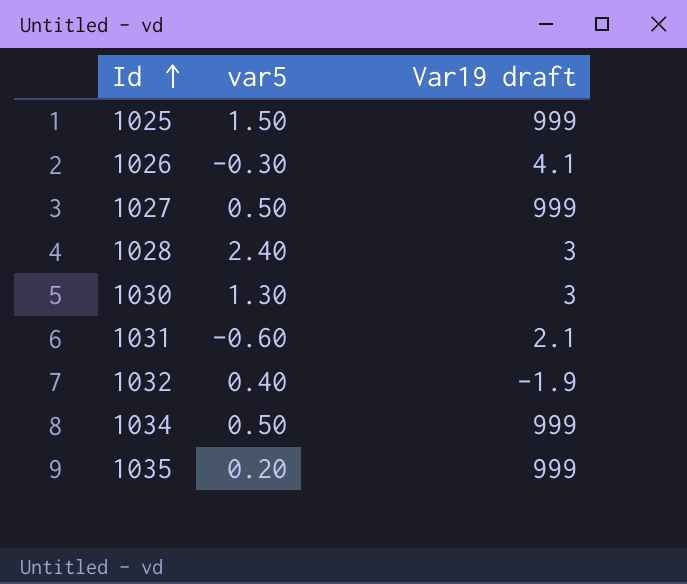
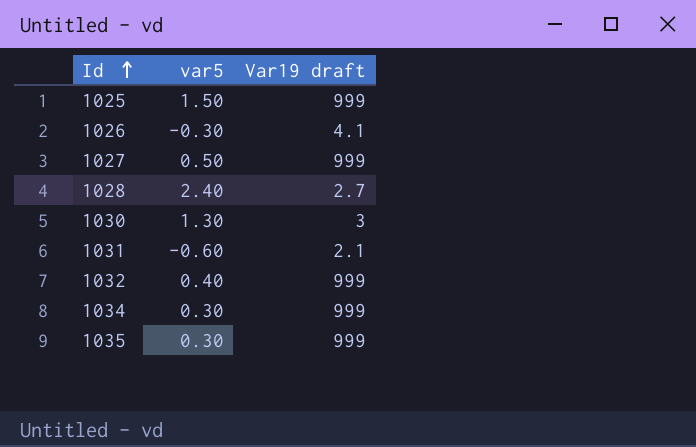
1028 | Var19 draft: 3 -> 2.7
1032 | Var19 draft: -1.9 -> 999
1034 | var5: 0.50 -> 0.30
1035 | var5: 0.20 -> 0.30

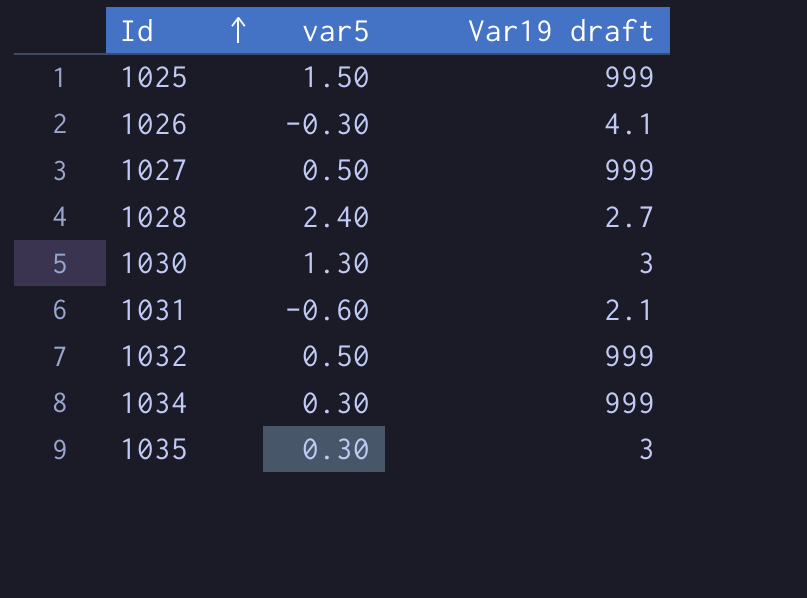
1032 | var5: 0.40 -> 0.50
1035 | Var19 draft: 999 -> 3

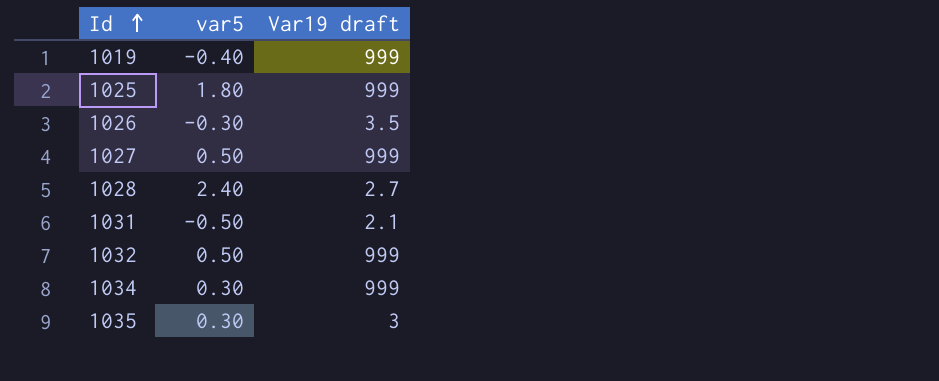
row 1030: 1.30 | 3 -> none
row 1019: none -> -0.40 | 999
1025 | var5: 1.50 -> 1.80
1026 | Var19 draft: 4.1 -> 3.5
1031 | var5: -0.60 -> -0.50

